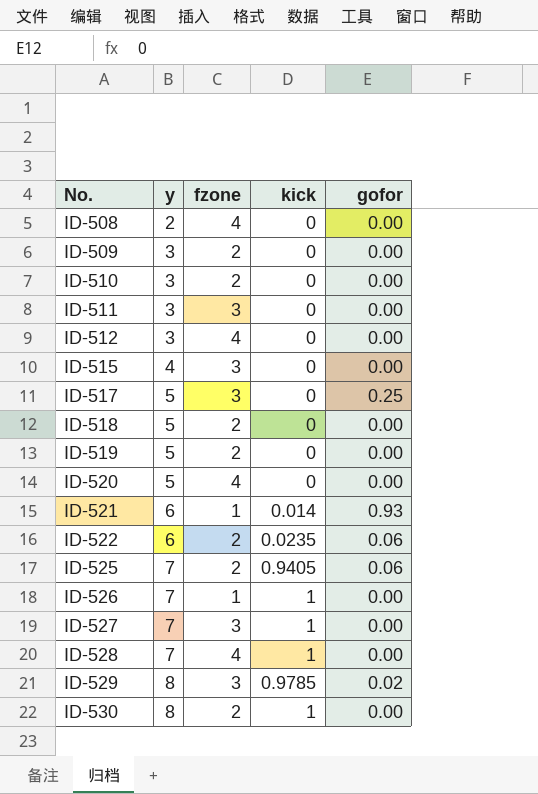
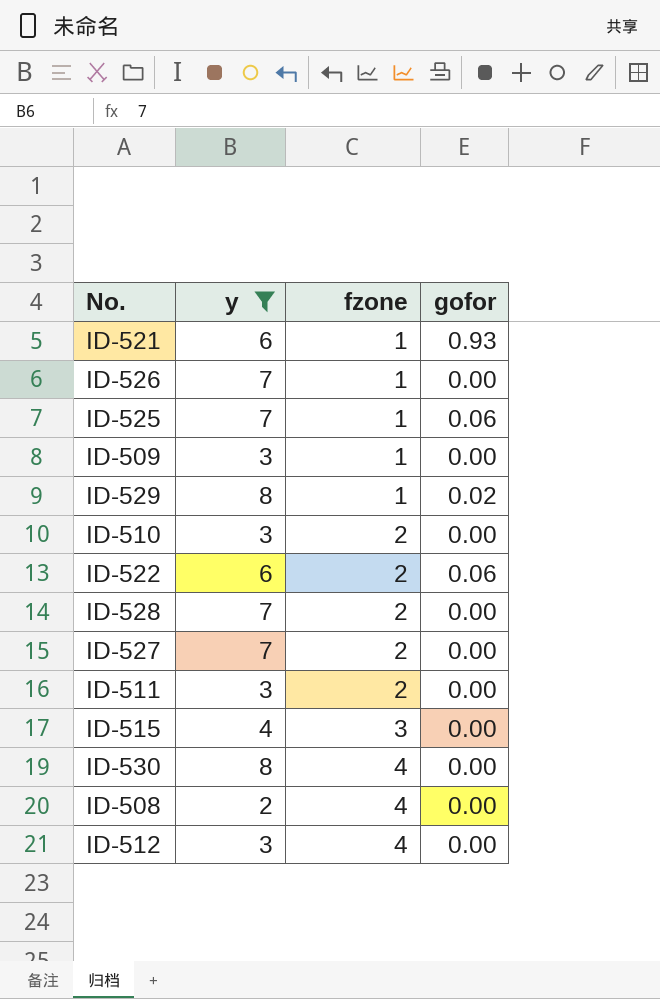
filter: none -> y != 5
row order: No. ascending -> fzone ascending
column kick | position: 4 -> none
ID-525 | fzone: 2 -> 1
ID-509 | fzone: 2 -> 1
ID-529 | fzone: 3 -> 1
ID-528 | fzone: 4 -> 2
ID-527 | fzone: 3 -> 2
ID-511 | fzone: 3 -> 2
ID-530 | fzone: 2 -> 4

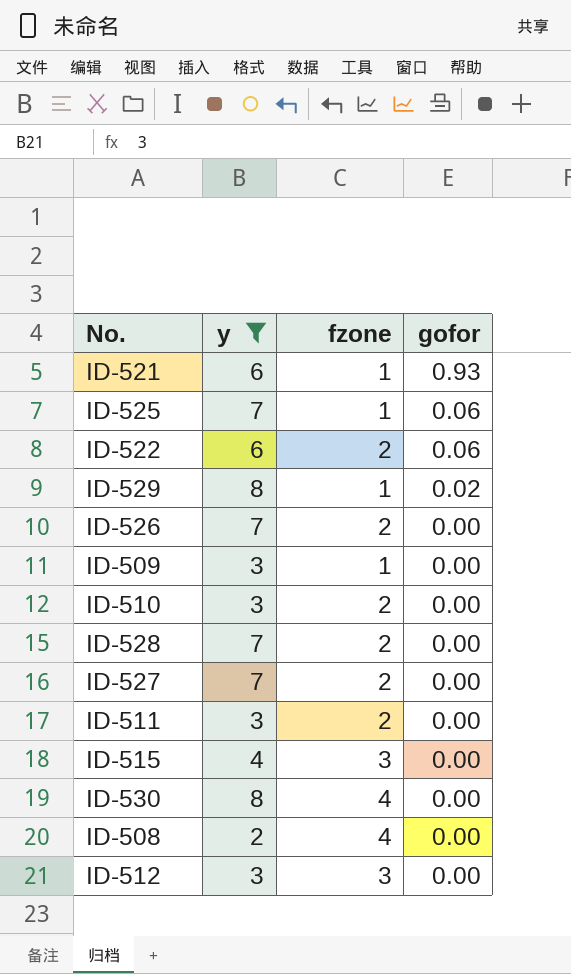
row order: fzone ascending -> gofor descending
ID-526 | fzone: 1 -> 2
ID-512 | fzone: 4 -> 3

